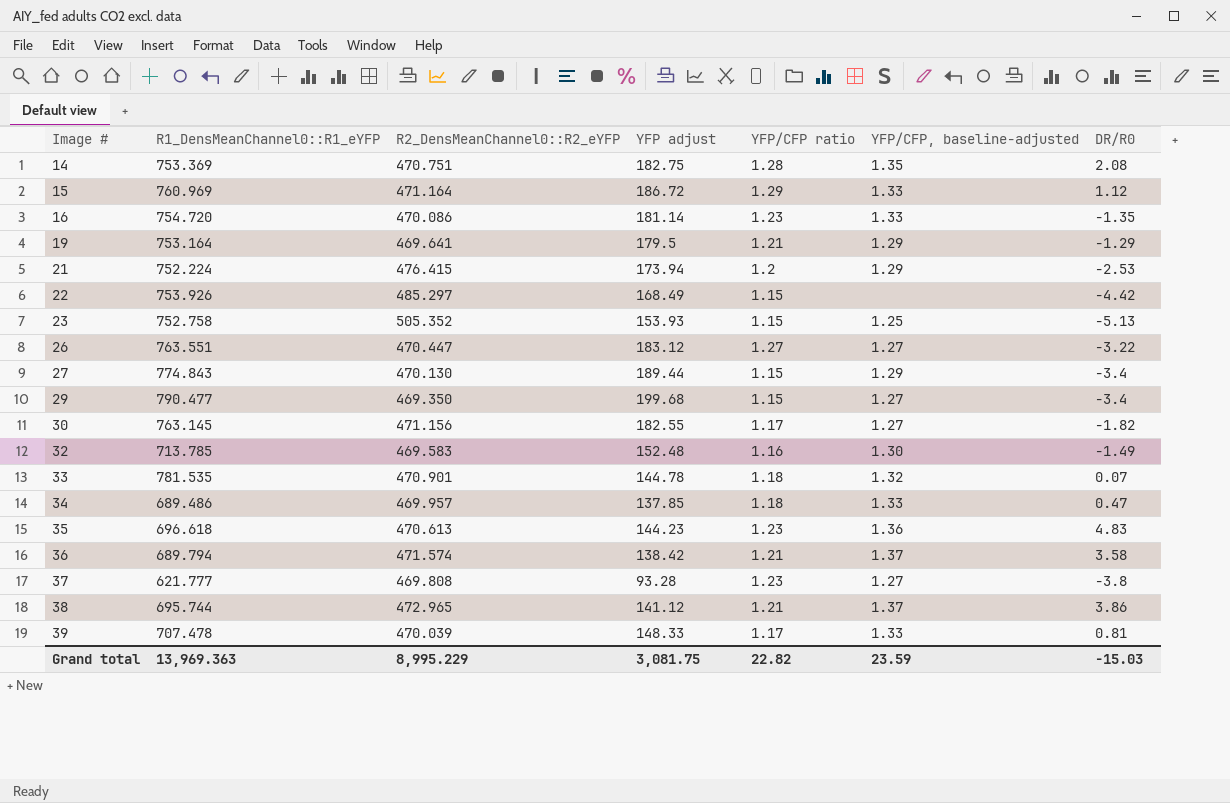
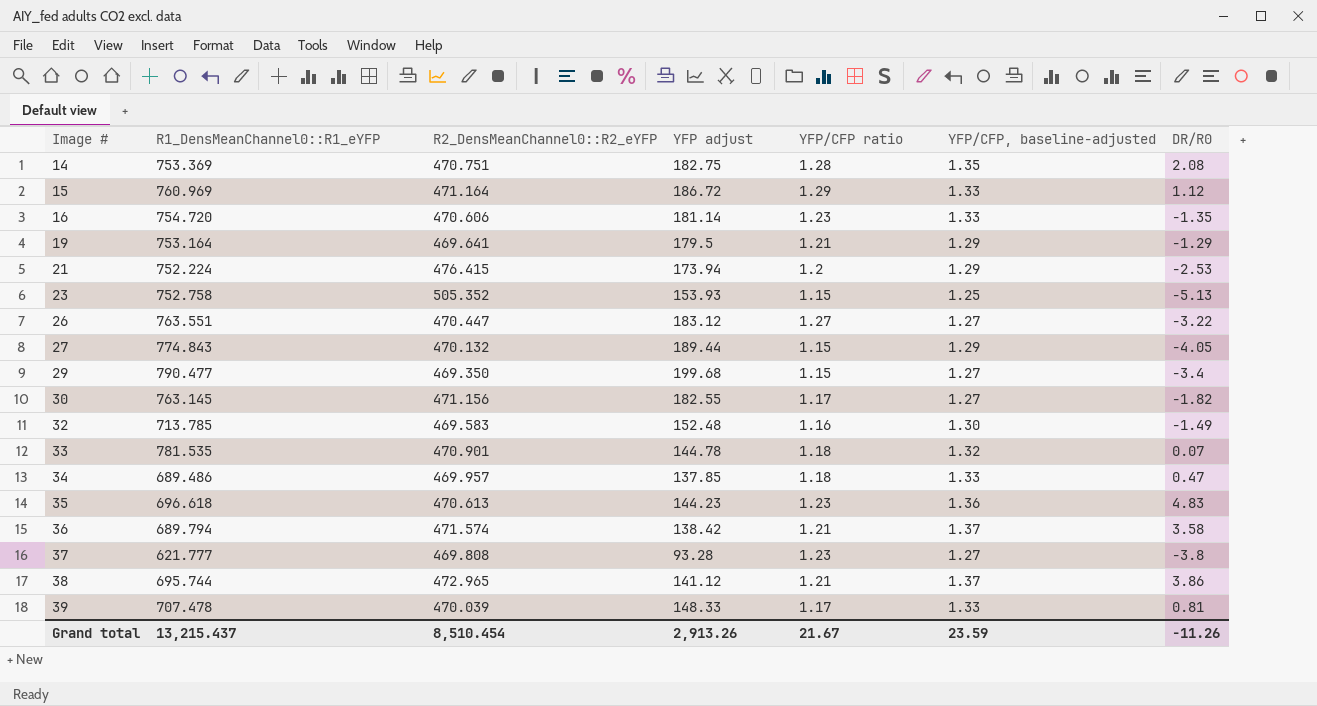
row 22: 753.926 | 485.297 | 168.49 | 1.15 | none | -4.42 -> none
16 | R2_DensMeanChannel0::R2_eYFP: 470.086 -> 470.606
27 | R2_DensMeanChannel0::R2_eYFP: 470.130 -> 470.132
27 | DR/R0: -3.4 -> -4.05
Grand total | R1_DensMeanChannel0::R1_eYFP: 13,969.363 -> 13,215.437
Grand total | R2_DensMeanChannel0::R2_eYFP: 8,995.229 -> 8,510.454
Grand total | YFP adjust: 3,081.75 -> 2,913.26
Grand total | YFP/CFP ratio: 22.82 -> 21.67
Grand total | DR/R0: -15.03 -> -11.26

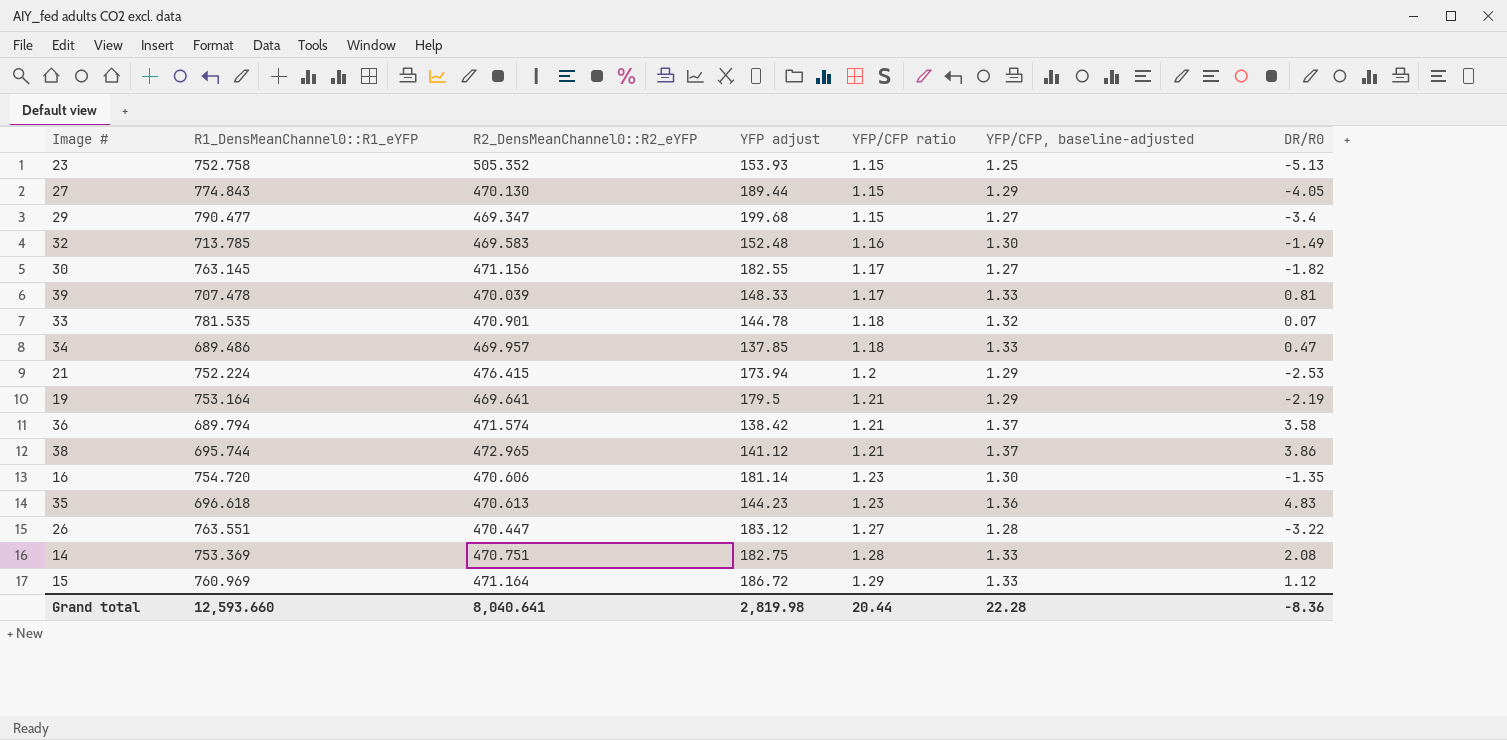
row order: Image # ascending -> YFP/CFP ratio ascending
row 37: 621.777 | 469.808 | 93.28 | 1.23 | 1.27 | -3.8 -> none
27 | R2_DensMeanChannel0::R2_eYFP: 470.132 -> 470.130
29 | R2_DensMeanChannel0::R2_eYFP: 469.350 -> 469.347
19 | DR/R0: -1.29 -> -2.19
16 | YFP/CFP, baseline-adjusted: 1.33 -> 1.30
26 | YFP/CFP, baseline-adjusted: 1.27 -> 1.28
14 | YFP/CFP, baseline-adjusted: 1.35 -> 1.33
Grand total | R1_DensMeanChannel0::R1_eYFP: 13,215.437 -> 12,593.660
Grand total | R2_DensMeanChannel0::R2_eYFP: 8,510.454 -> 8,040.641
Grand total | YFP adjust: 2,913.26 -> 2,819.98
Grand total | YFP/CFP ratio: 21.67 -> 20.44
Grand total | YFP/CFP, baseline-adjusted: 23.59 -> 22.28
Grand total | DR/R0: -11.26 -> -8.36

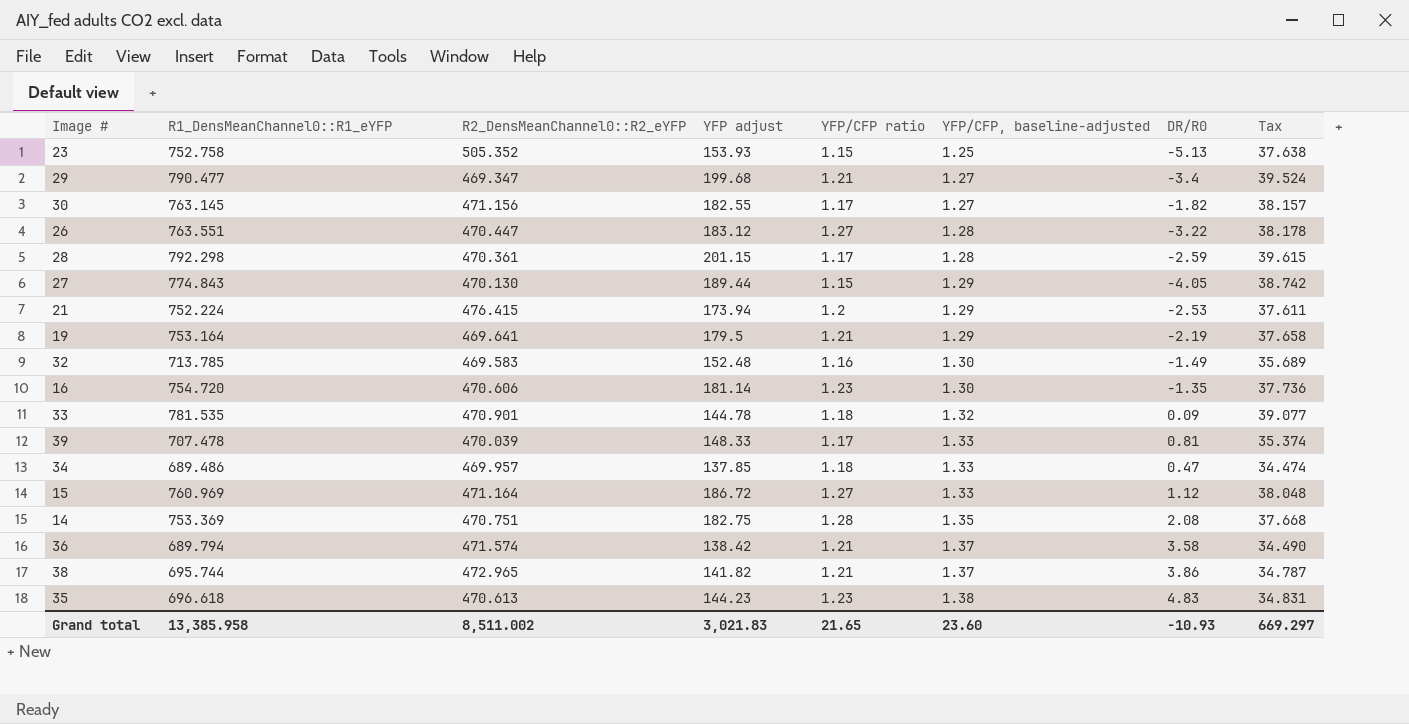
row order: YFP/CFP ratio ascending -> YFP/CFP, baseline-adjusted ascending
column Tax | formula: none -> [R1_DensMeanChannel0::R1_eYFP] * 0.05
29 | YFP/CFP ratio: 1.15 -> 1.21
row 28: none -> 792.298 | 470.361 | 201.15 | 1.17 | 1.28 | -2.59 | 39.615
33 | DR/R0: 0.07 -> 0.09
15 | YFP/CFP ratio: 1.29 -> 1.27
14 | YFP/CFP, baseline-adjusted: 1.33 -> 1.35
38 | YFP adjust: 141.12 -> 141.82
35 | YFP/CFP, baseline-adjusted: 1.36 -> 1.38
Grand total | R1_DensMeanChannel0::R1_eYFP: 12,593.660 -> 13,385.958
Grand total | R2_DensMeanChannel0::R2_eYFP: 8,040.641 -> 8,511.002
Grand total | YFP adjust: 2,819.98 -> 3,021.83
Grand total | YFP/CFP ratio: 20.44 -> 21.65
Grand total | YFP/CFP, baseline-adjusted: 22.28 -> 23.60
Grand total | DR/R0: -8.36 -> -10.93

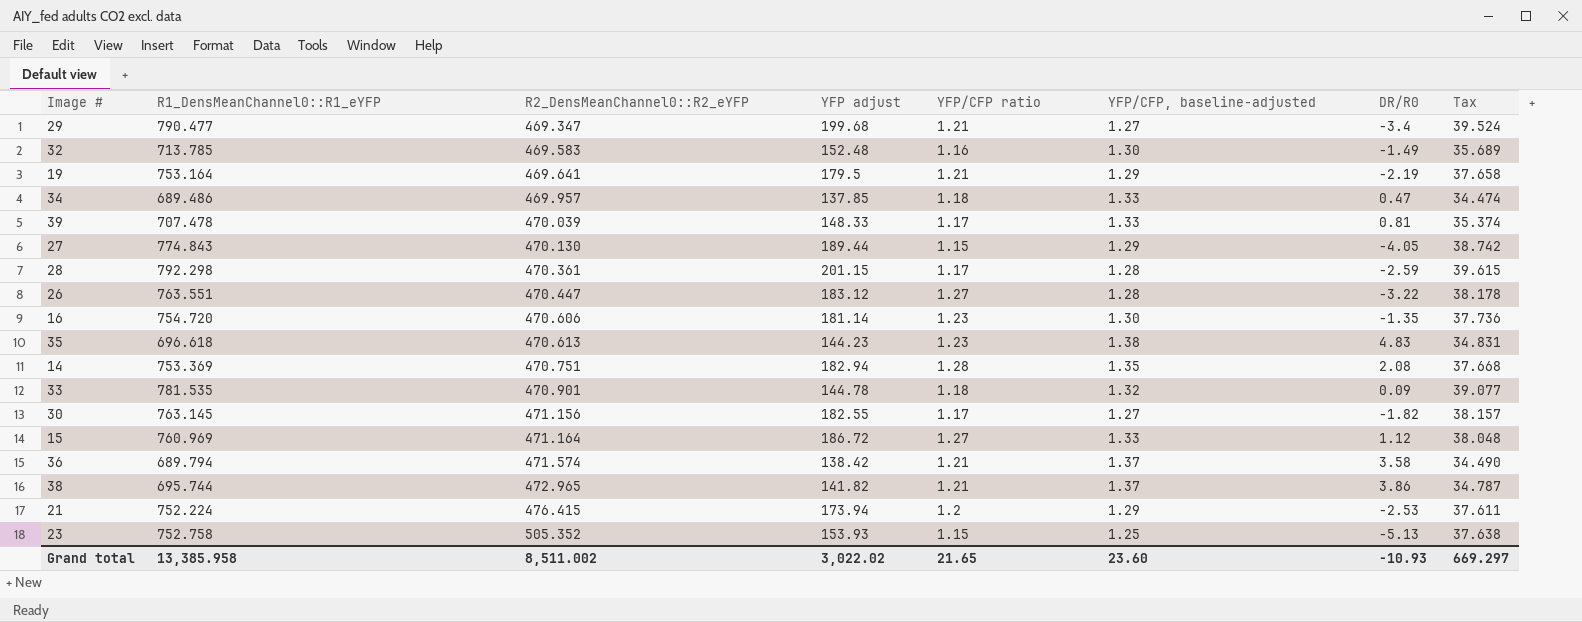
row order: YFP/CFP, baseline-adjusted ascending -> R2_DensMeanChannel0::R2_eYFP ascending
14 | YFP adjust: 182.75 -> 182.94
Grand total | YFP adjust: 3,021.83 -> 3,022.02

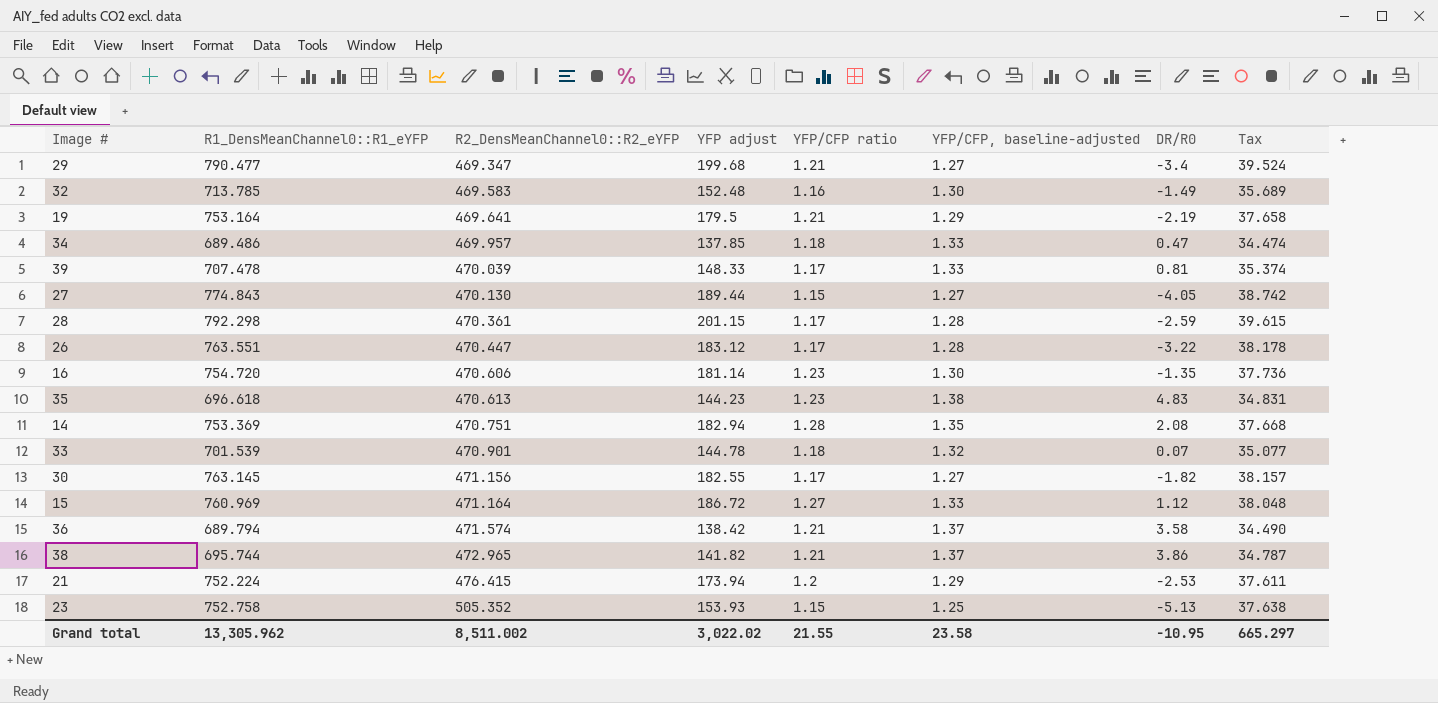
27 | YFP/CFP, baseline-adjusted: 1.29 -> 1.27
26 | YFP/CFP ratio: 1.27 -> 1.17
33 | R1_DensMeanChannel0::R1_eYFP: 781.535 -> 701.539
33 | DR/R0: 0.09 -> 0.07
33 | Tax: 39.077 -> 35.077
Grand total | R1_DensMeanChannel0::R1_eYFP: 13,385.958 -> 13,305.962
Grand total | YFP/CFP ratio: 21.65 -> 21.55
Grand total | YFP/CFP, baseline-adjusted: 23.60 -> 23.58
Grand total | DR/R0: -10.93 -> -10.95
Grand total | Tax: 669.297 -> 665.297

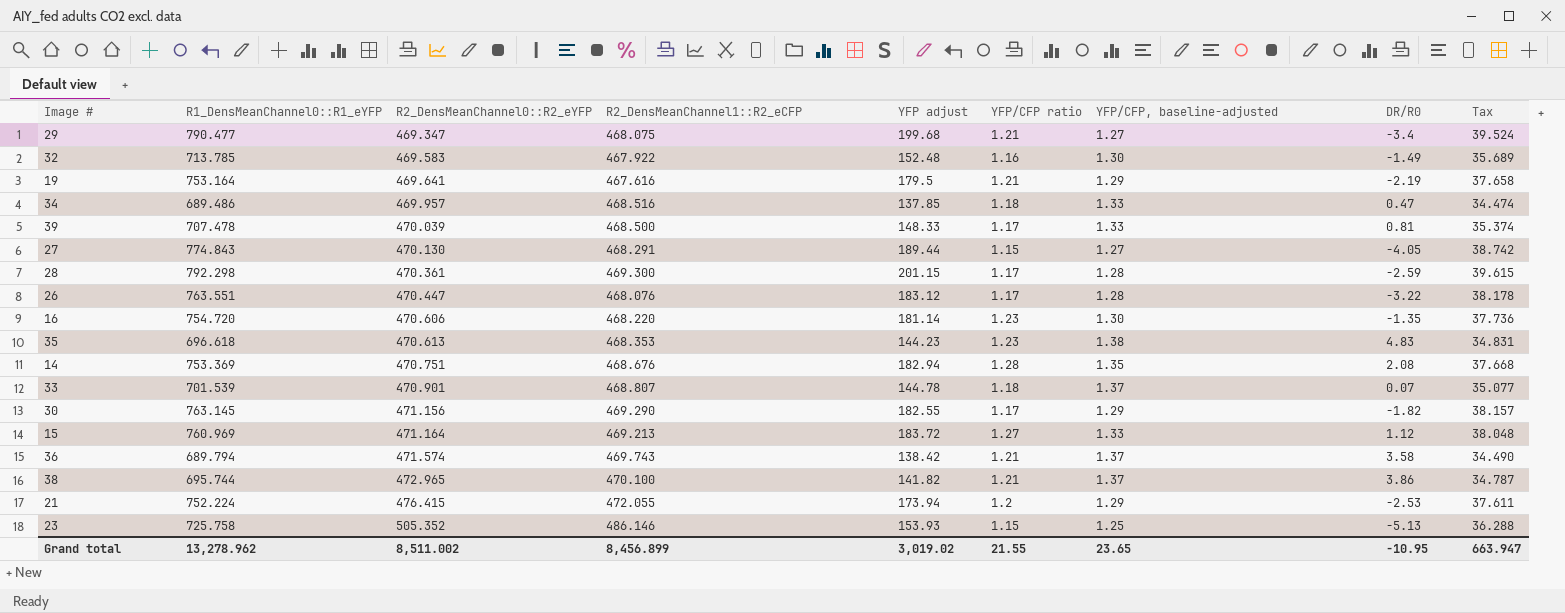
column R2_DensMeanChannel1::R2_eCFP | position: none -> 4
33 | YFP/CFP, baseline-adjusted: 1.32 -> 1.37
30 | YFP/CFP, baseline-adjusted: 1.27 -> 1.29
15 | YFP adjust: 186.72 -> 183.72
23 | R1_DensMeanChannel0::R1_eYFP: 752.758 -> 725.758
23 | Tax: 37.638 -> 36.288
Grand total | R1_DensMeanChannel0::R1_eYFP: 13,305.962 -> 13,278.962
Grand total | YFP adjust: 3,022.02 -> 3,019.02
Grand total | YFP/CFP, baseline-adjusted: 23.58 -> 23.65
Grand total | Tax: 665.297 -> 663.947

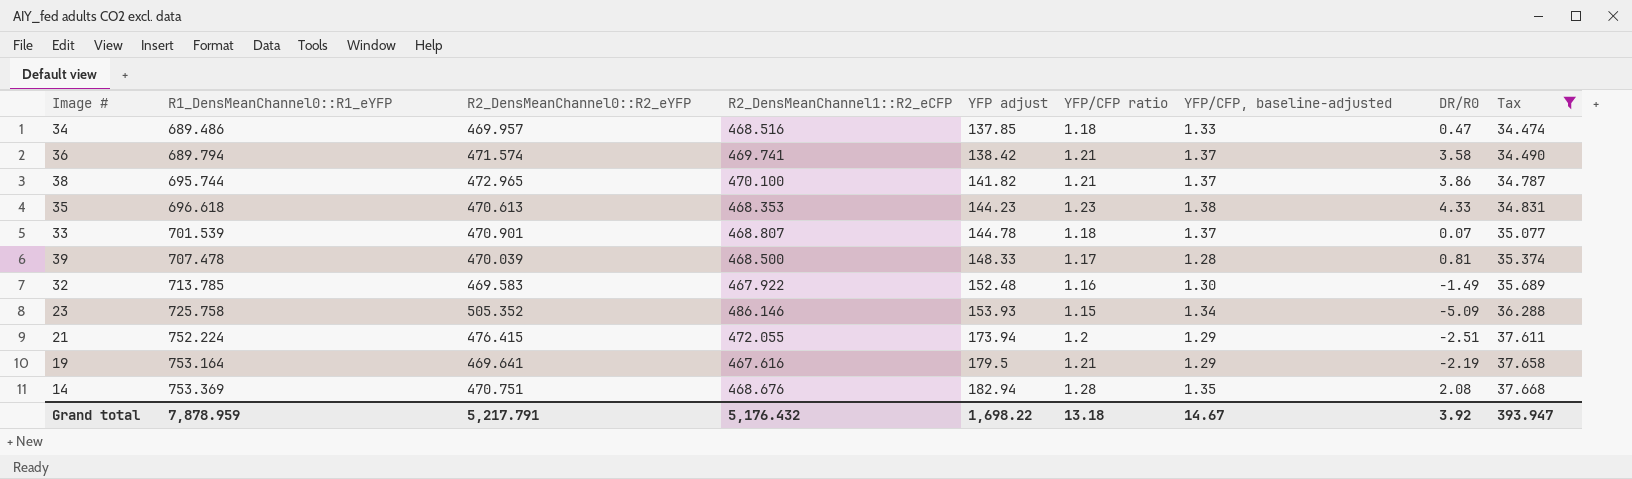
filter: none -> Tax <= 37.668
row order: R2_DensMeanChannel0::R2_eYFP ascending -> R1_DensMeanChannel0::R1_eYFP ascending
36 | R2_DensMeanChannel1::R2_eCFP: 469.743 -> 469.741
35 | DR/R0: 4.83 -> 4.33
39 | YFP/CFP, baseline-adjusted: 1.33 -> 1.28
23 | YFP/CFP, baseline-adjusted: 1.25 -> 1.34
23 | DR/R0: -5.13 -> -5.09
21 | DR/R0: -2.53 -> -2.51
Grand total | R1_DensMeanChannel0::R1_eYFP: 13,278.962 -> 7,878.959
Grand total | R2_DensMeanChannel0::R2_eYFP: 8,511.002 -> 5,217.791
Grand total | R2_DensMeanChannel1::R2_eCFP: 8,456.899 -> 5,176.432
Grand total | YFP adjust: 3,019.02 -> 1,698.22
Grand total | YFP/CFP ratio: 21.55 -> 13.18
Grand total | YFP/CFP, baseline-adjusted: 23.65 -> 14.67
Grand total | DR/R0: -10.95 -> 3.92
Grand total | Tax: 663.947 -> 393.947

